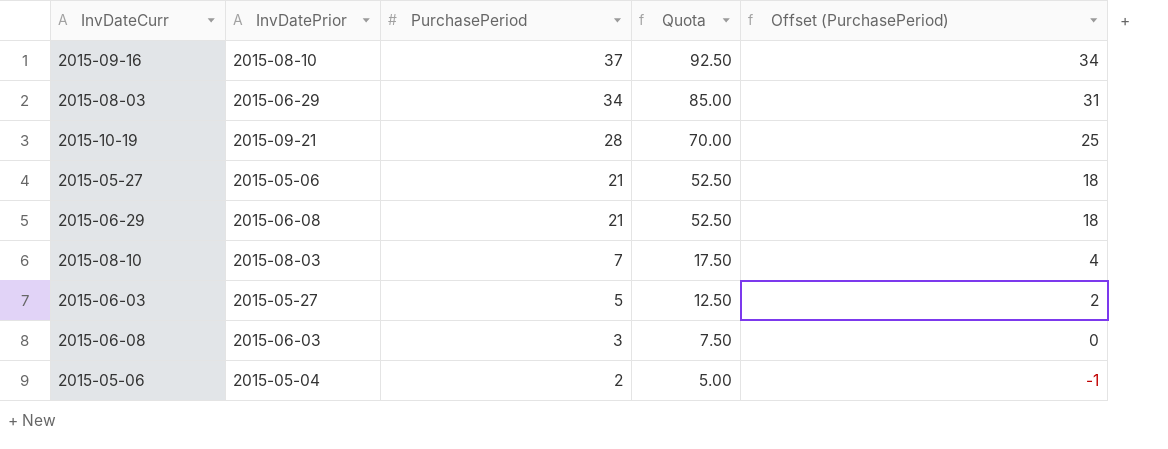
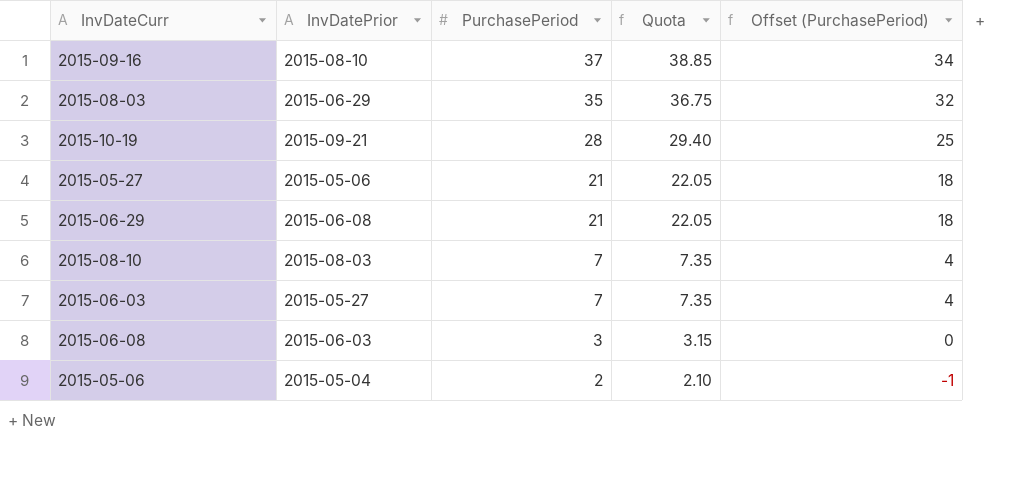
column Quota | formula: [PurchasePeriod] * 2.5 -> [PurchasePeriod] * 1.05
2015-08-03 | PurchasePeriod: 34 -> 35
2015-08-03 | Offset (PurchasePeriod): 31 -> 32
2015-06-03 | PurchasePeriod: 5 -> 7
2015-06-03 | Offset (PurchasePeriod): 2 -> 4

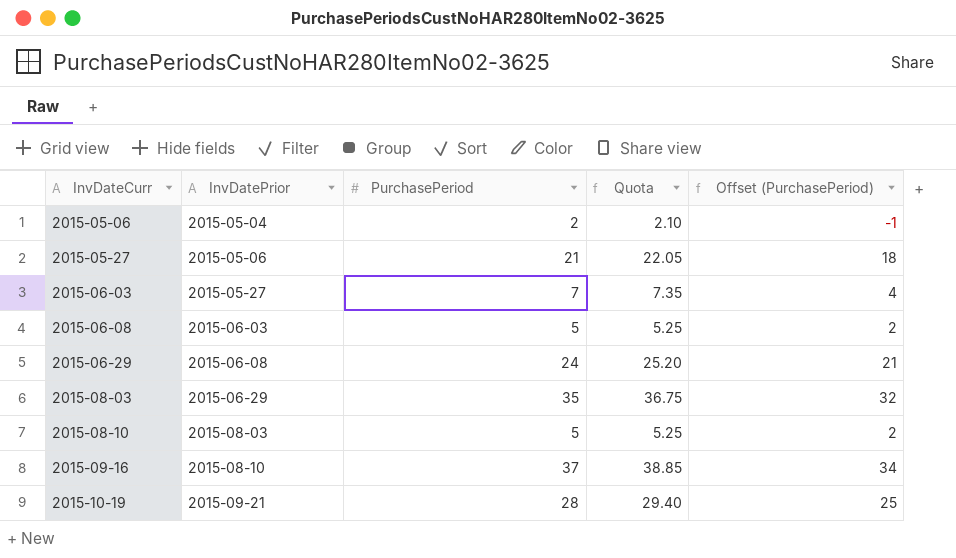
row order: PurchasePeriod descending -> InvDateCurr ascending
2015-06-08 | PurchasePeriod: 3 -> 5
2015-06-08 | Quota: 3.15 -> 5.25
2015-06-08 | Offset (PurchasePeriod): 0 -> 2
2015-06-29 | PurchasePeriod: 21 -> 24
2015-06-29 | Quota: 22.05 -> 25.20
2015-06-29 | Offset (PurchasePeriod): 18 -> 21
2015-08-10 | PurchasePeriod: 7 -> 5
2015-08-10 | Quota: 7.35 -> 5.25
2015-08-10 | Offset (PurchasePeriod): 4 -> 2

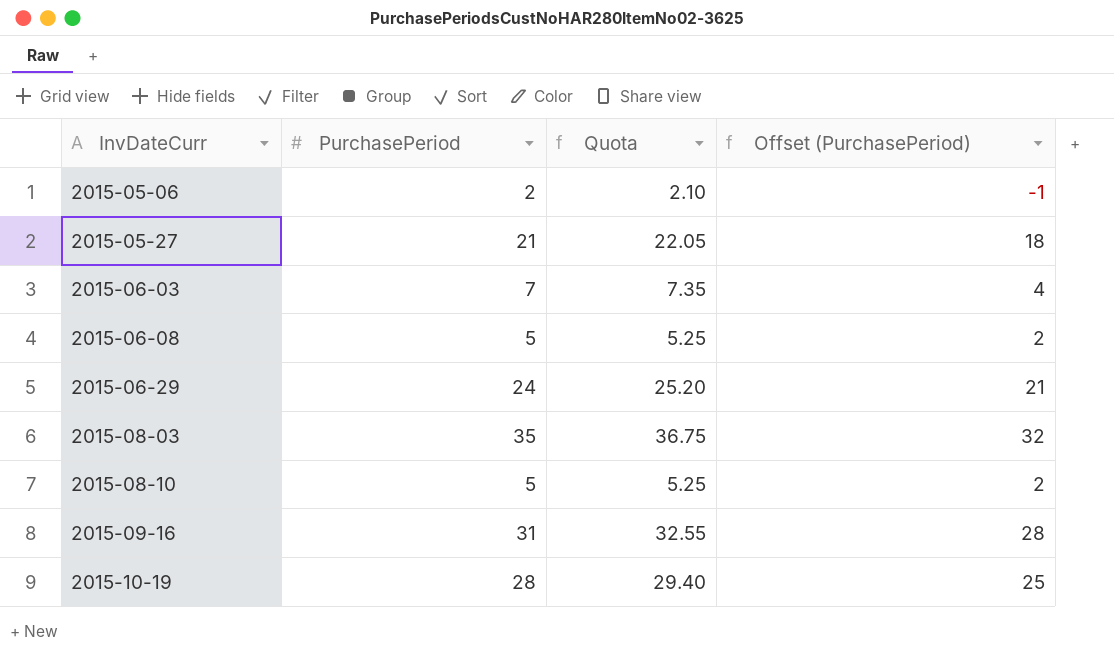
column InvDatePrior | position: 2 -> none
2015-09-16 | PurchasePeriod: 37 -> 31
2015-09-16 | Quota: 38.85 -> 32.55
2015-09-16 | Offset (PurchasePeriod): 34 -> 28

